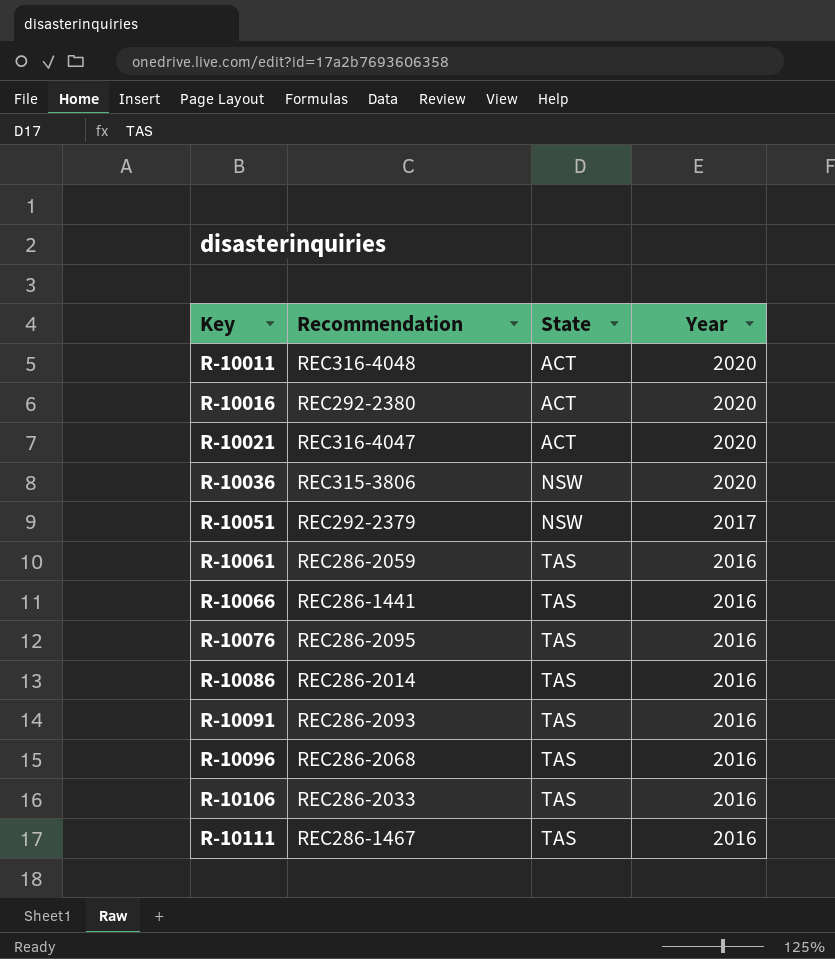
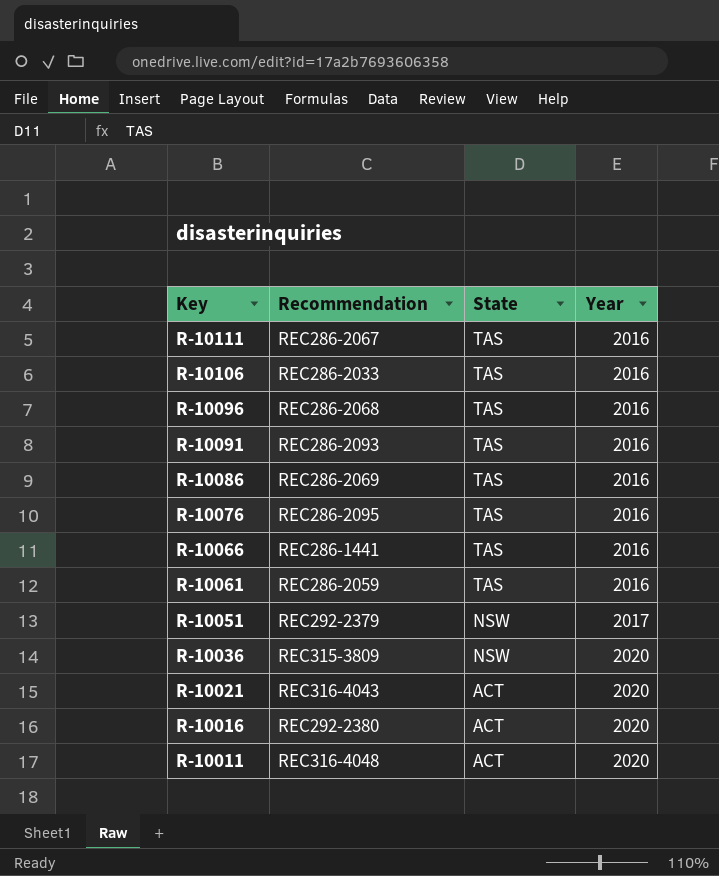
row order: Key ascending -> Key descending
R-10111 | Recommendation: REC286-1467 -> REC286-2067
R-10086 | Recommendation: REC286-2014 -> REC286-2069
R-10036 | Recommendation: REC315-3806 -> REC315-3809
R-10021 | Recommendation: REC316-4047 -> REC316-4043

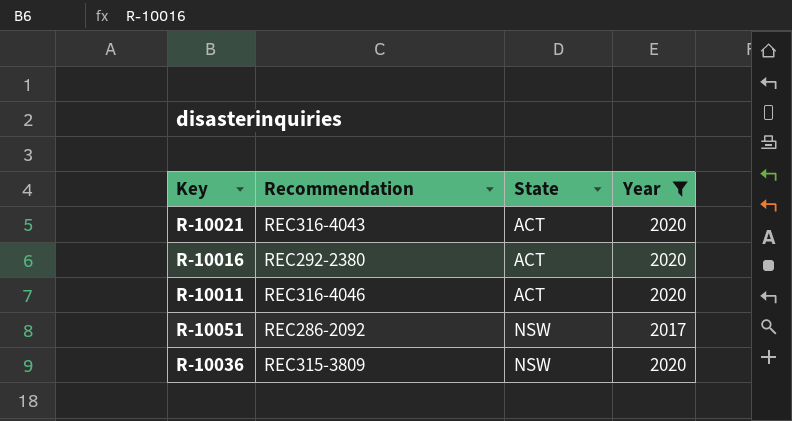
filter: none -> Year != 2016
row order: Key descending -> State ascending
R-10011 | Recommendation: REC316-4048 -> REC316-4046
R-10051 | Recommendation: REC292-2379 -> REC286-2092

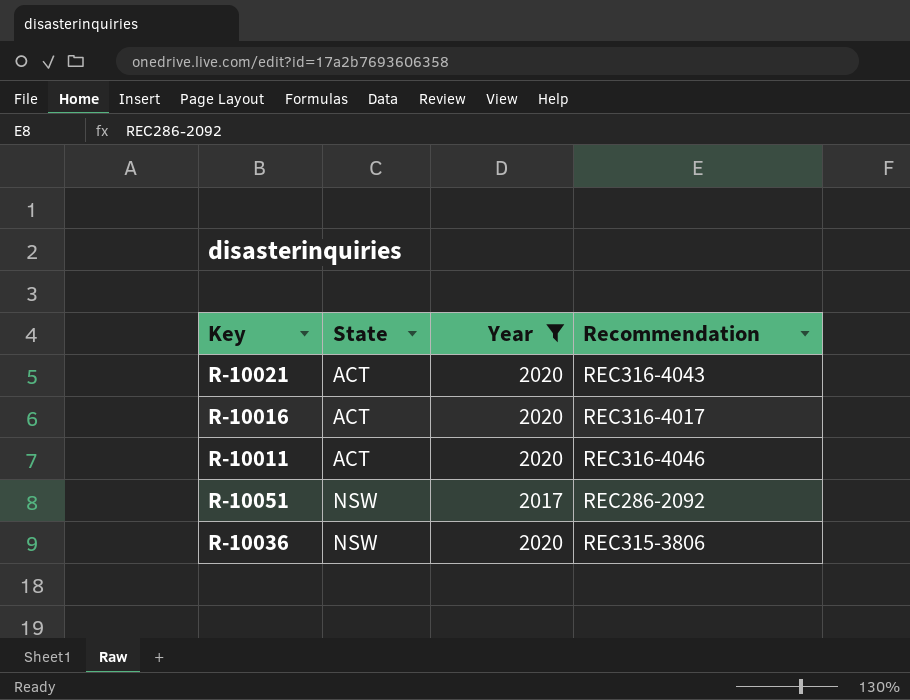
column Recommendation | position: 2 -> 4
R-10016 | Recommendation: REC292-2380 -> REC316-4017
R-10036 | Recommendation: REC315-3809 -> REC315-3806

